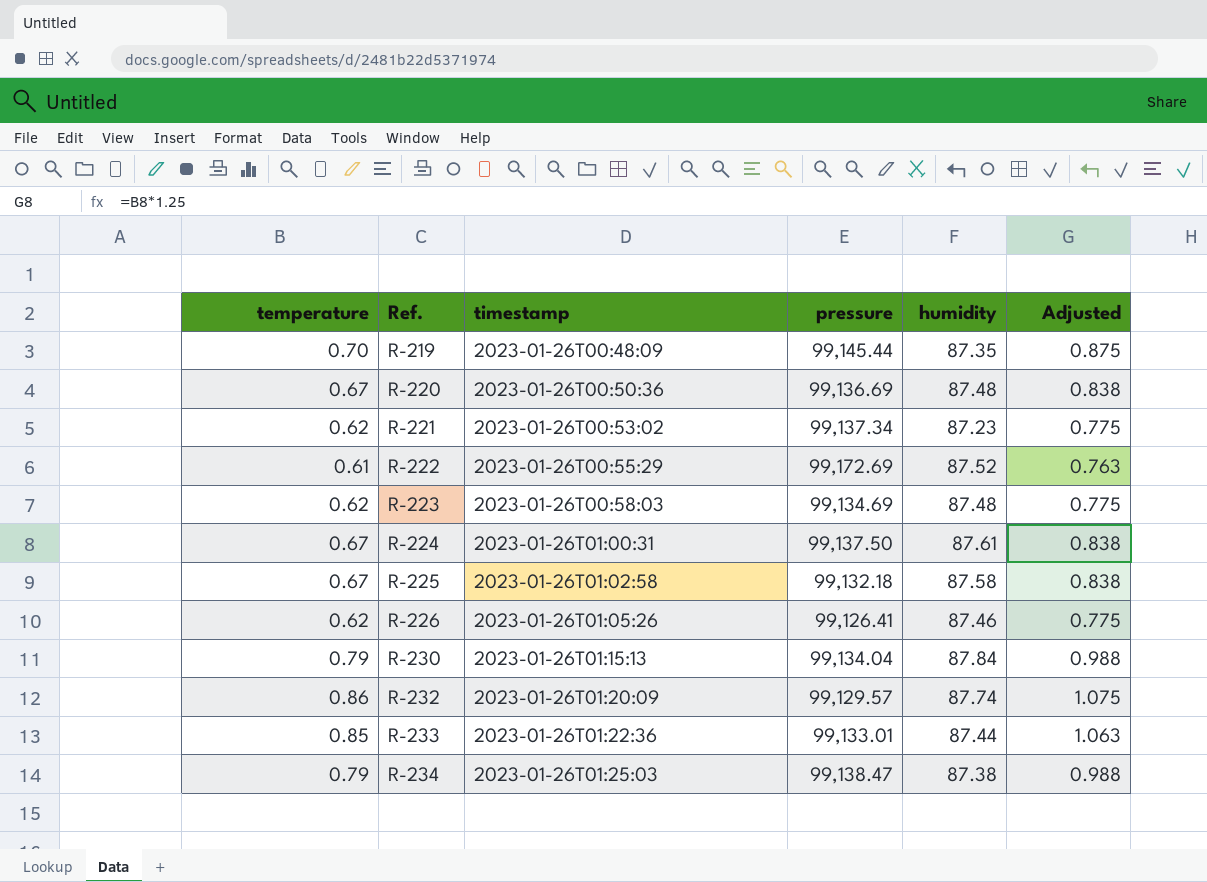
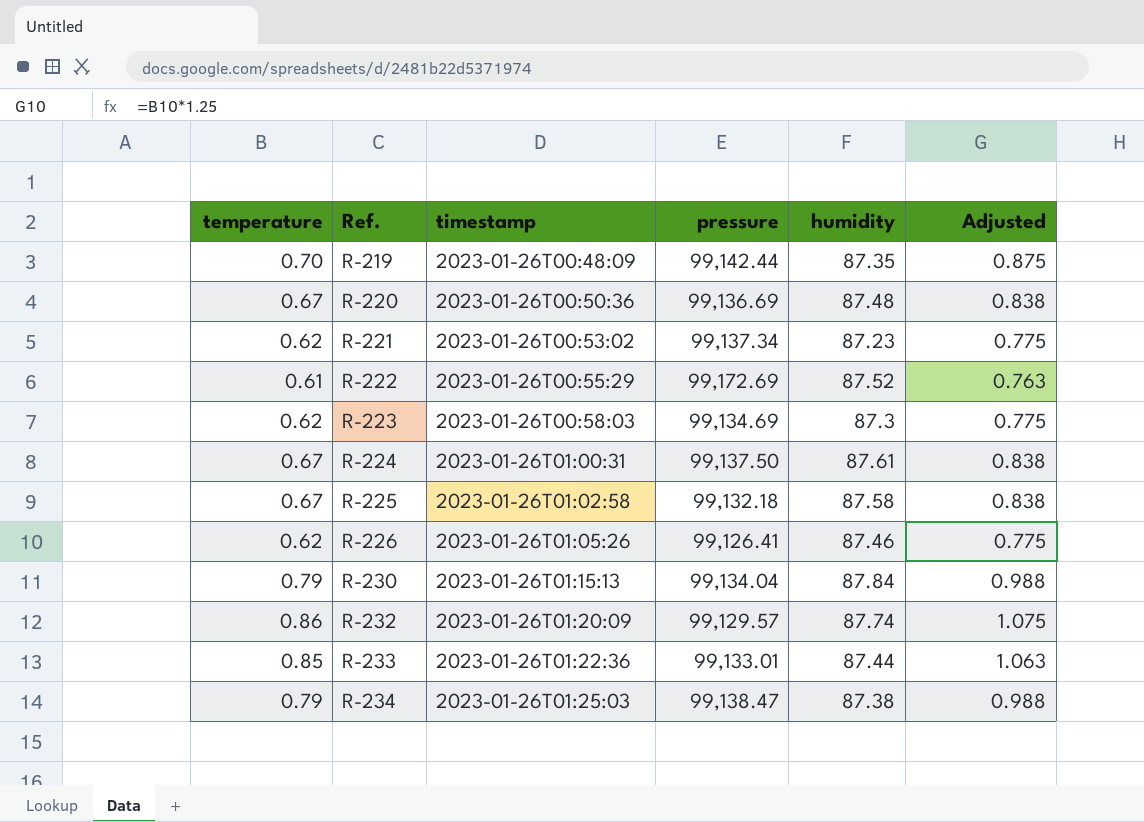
R-219 | pressure: 99,145.44 -> 99,142.44
R-223 | humidity: 87.48 -> 87.3

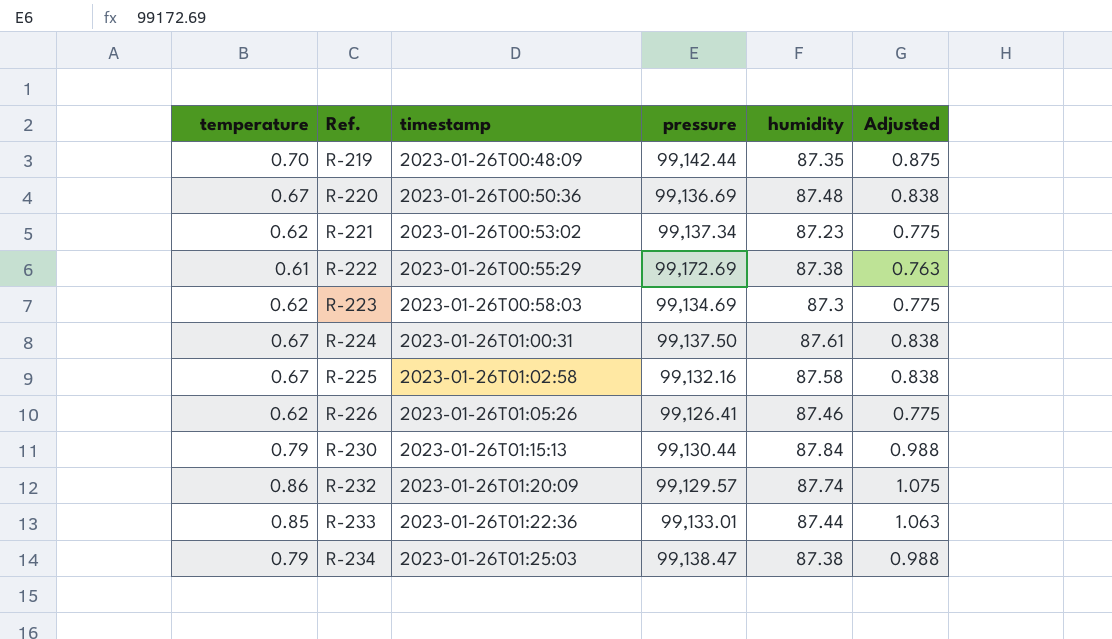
R-222 | humidity: 87.52 -> 87.38
R-225 | pressure: 99,132.18 -> 99,132.16
R-230 | pressure: 99,134.04 -> 99,130.44

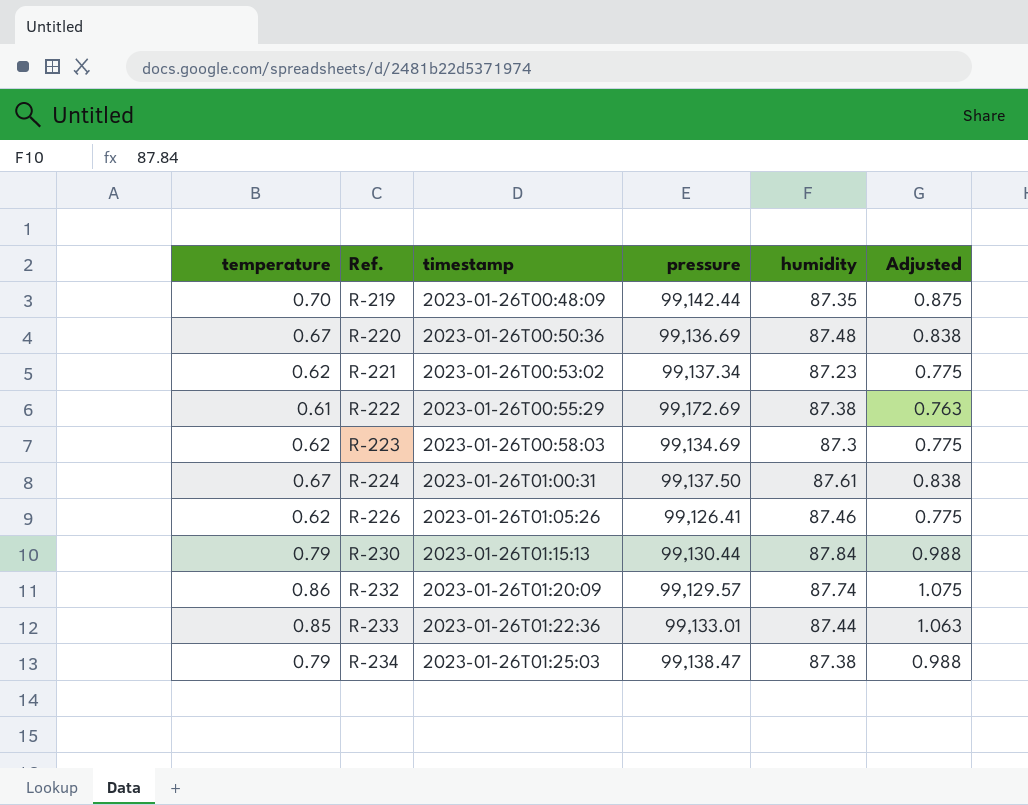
row R-225: 0.67 | 2023-01-26T01:02:58 | 99,132.16 | 87.58 | 0.838 -> none

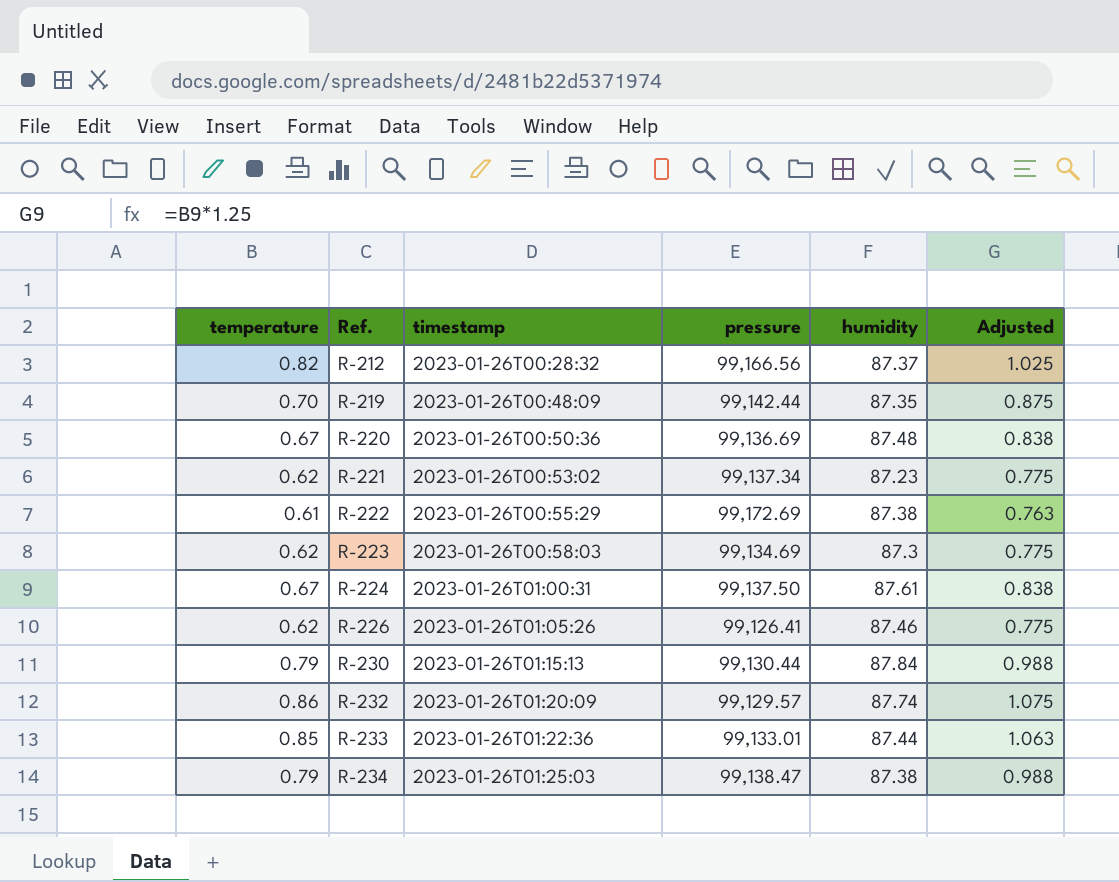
row R-212: none -> 0.82 | 2023-01-26T00:28:32 | 99,166.56 | 87.37 | 1.025

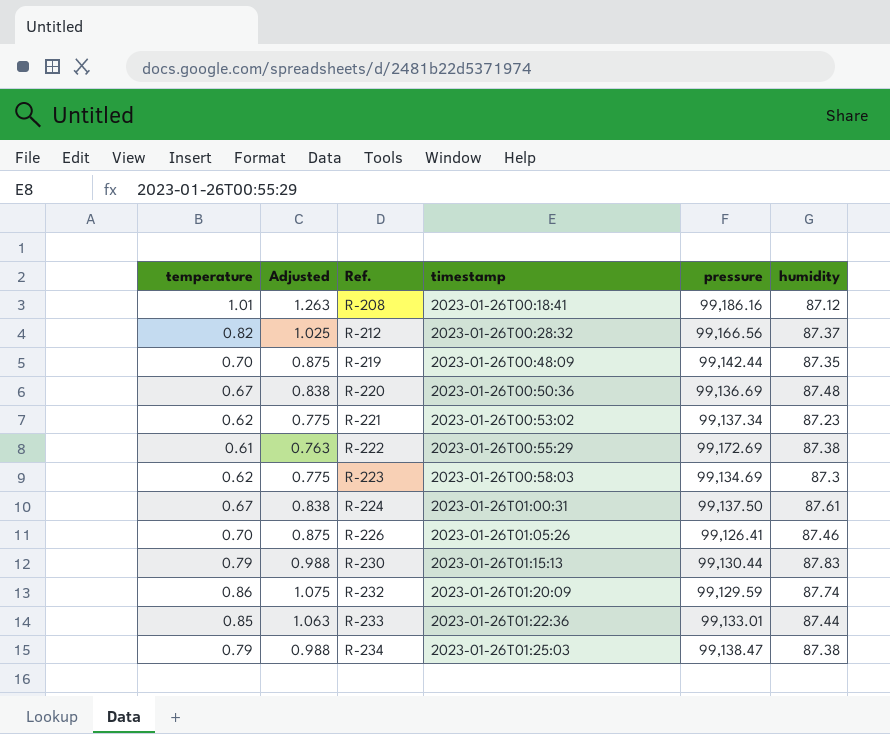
column Adjusted | position: 6 -> 2
row R-208: none -> 1.01 | 1.263 | 2023-01-26T00:18:41 | 99,186.16 | 87.12
R-226 | temperature: 0.62 -> 0.70
R-226 | Adjusted: 0.775 -> 0.875
R-230 | humidity: 87.84 -> 87.83
R-232 | pressure: 99,129.57 -> 99,129.59

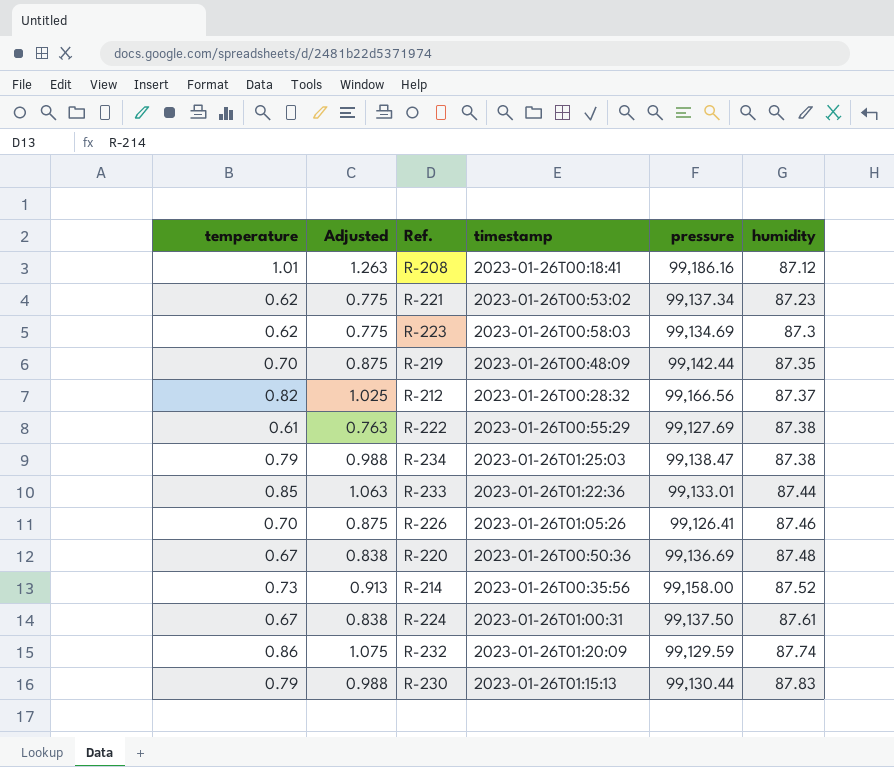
row order: Ref. ascending -> humidity ascending
R-222 | pressure: 99,172.69 -> 99,127.69
row R-214: none -> 0.73 | 0.913 | 2023-01-26T00:35:56 | 99,158.00 | 87.52

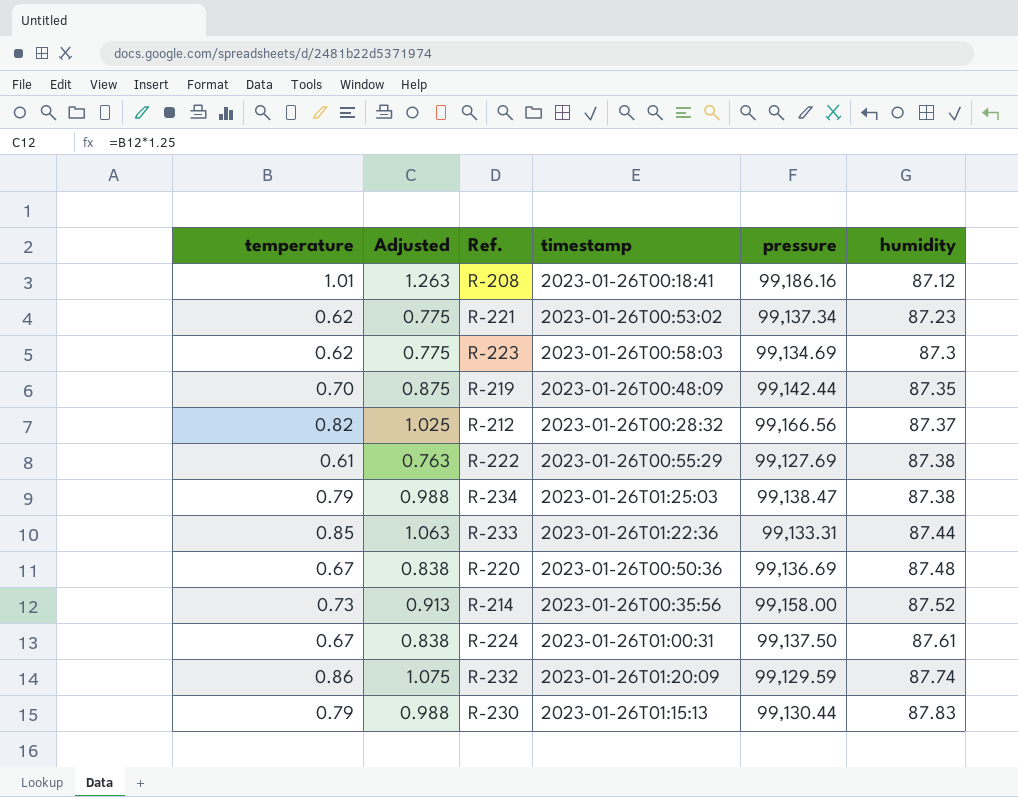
row R-226: 0.70 | 0.875 | 2023-01-26T01:05:26 | 99,126.41 | 87.46 -> none
R-233 | pressure: 99,133.01 -> 99,133.31

